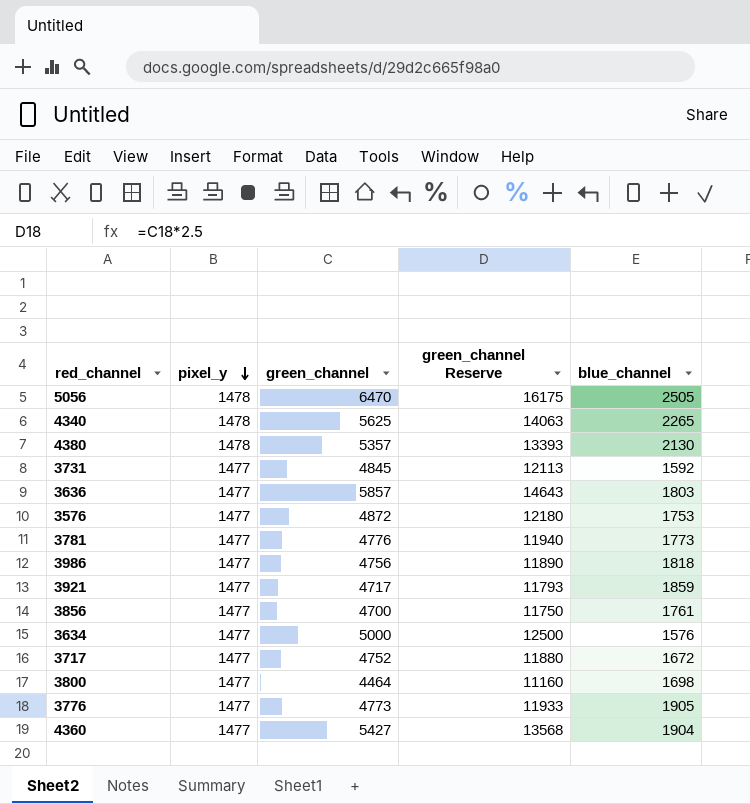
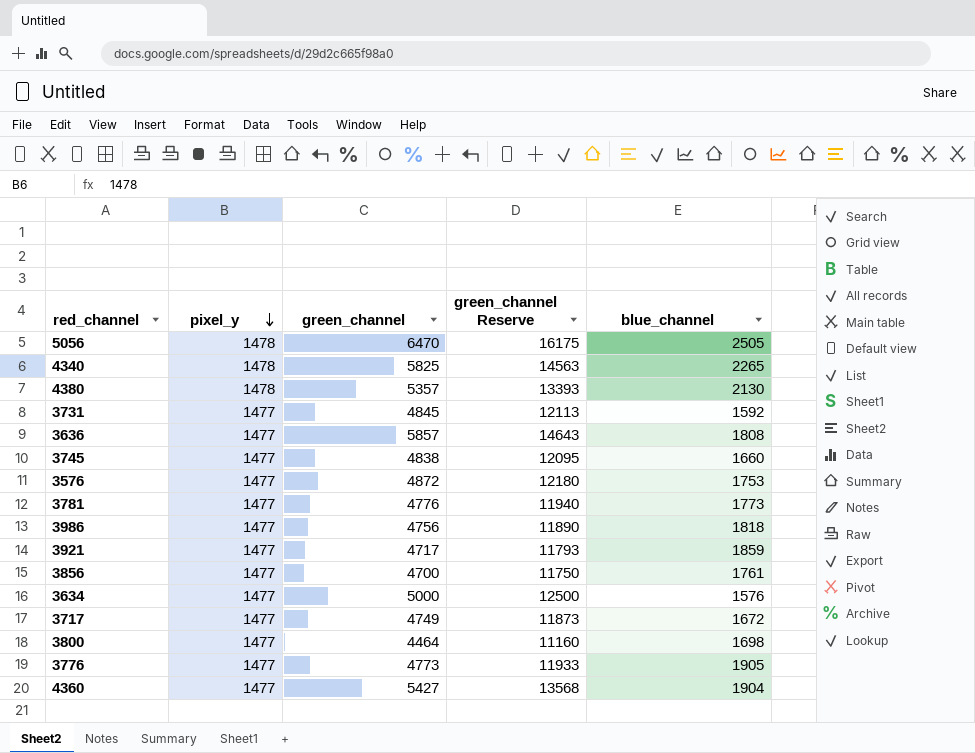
4340 | green_channel: 5625 -> 5825
4340 | green_channel Reserve: 14063 -> 14563
3636 | blue_channel: 1803 -> 1808
row 3745: none -> 1477 | 4838 | 12095 | 1660
3717 | green_channel: 4752 -> 4749
3717 | green_channel Reserve: 11880 -> 11873

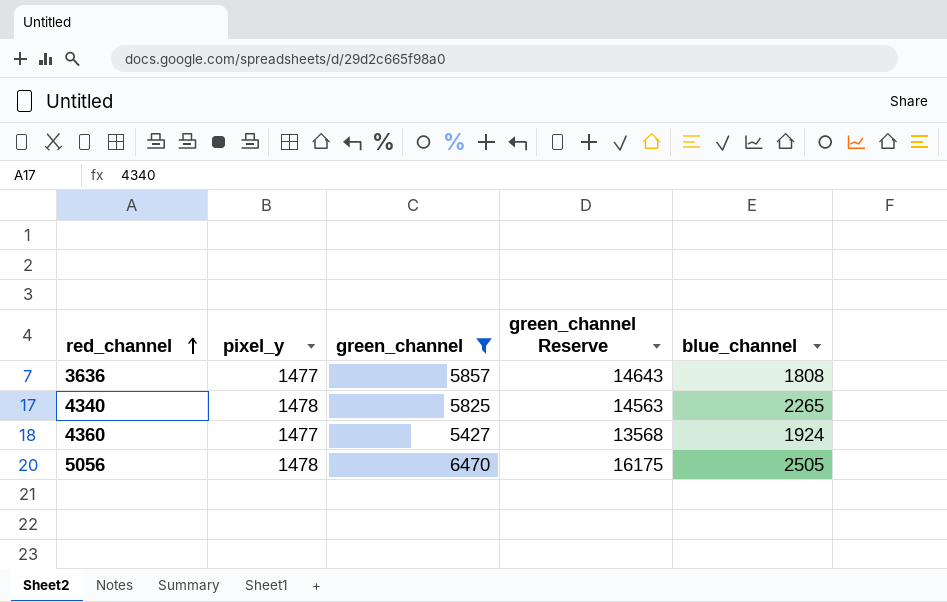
filter: none -> green_channel >= 5427
row order: pixel_y descending -> red_channel ascending
4360 | blue_channel: 1904 -> 1924

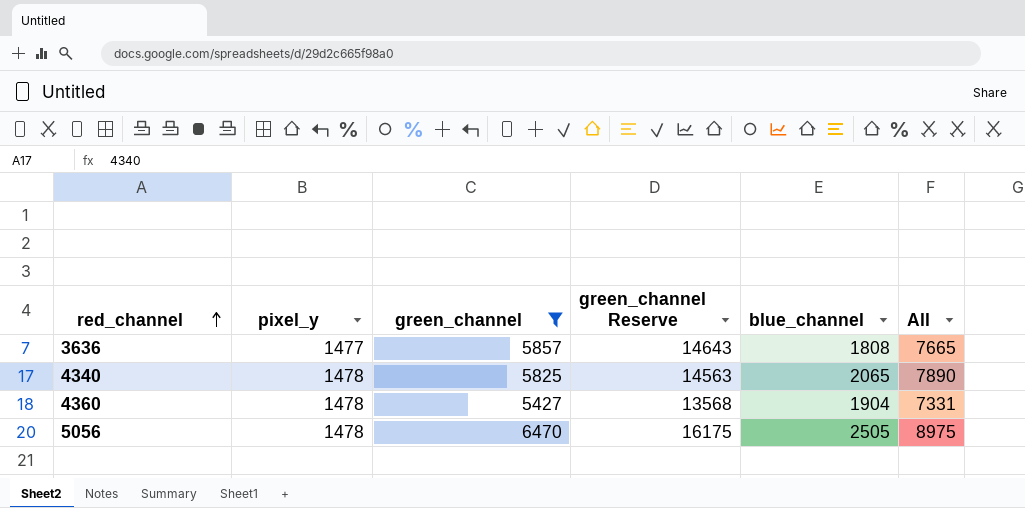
column All | formula: none -> [green_channel] + [blue_channel]
4340 | blue_channel: 2265 -> 2065
4360 | pixel_y: 1477 -> 1478
4360 | blue_channel: 1924 -> 1904

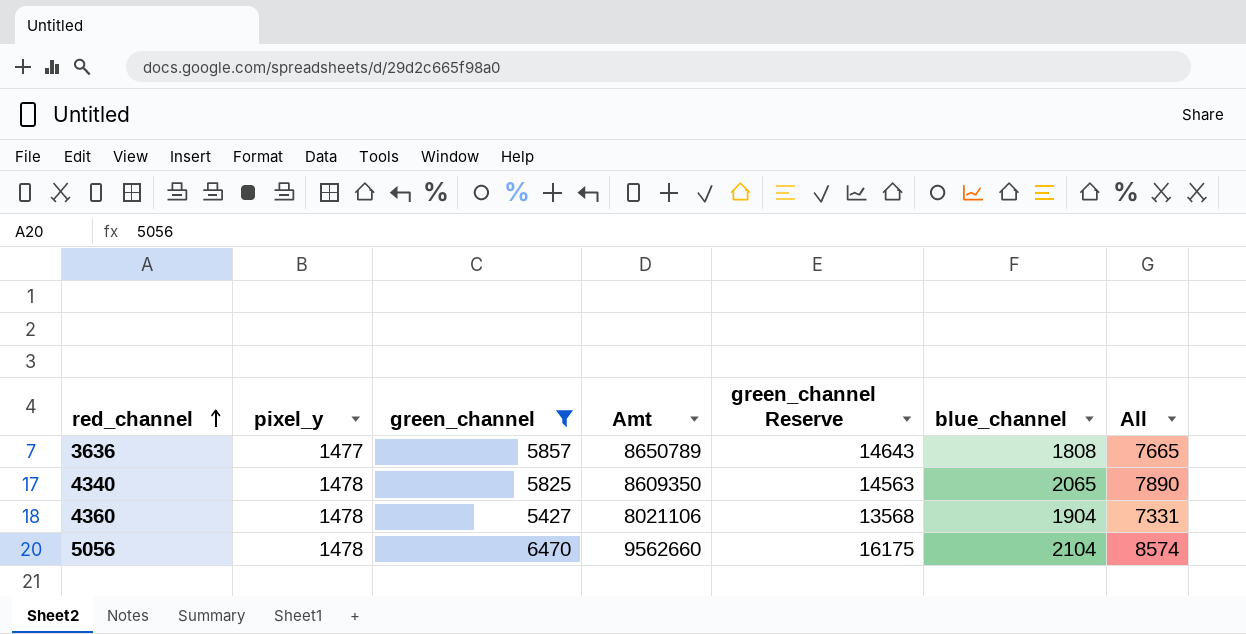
column Amt | formula: none -> [pixel_y] * [green_channel]
5056 | blue_channel: 2505 -> 2104
5056 | All: 8975 -> 8574

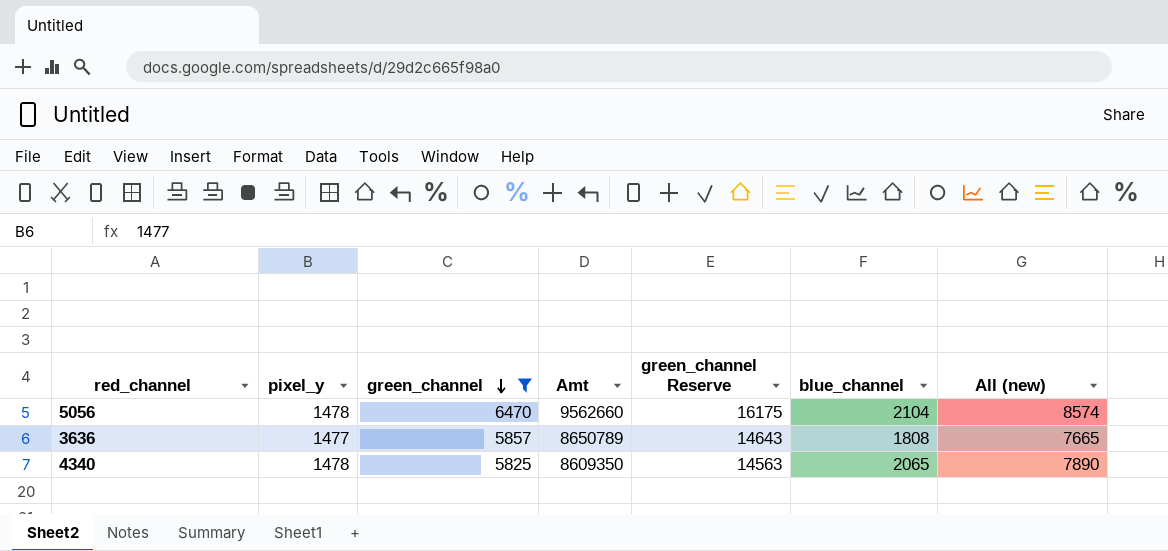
row order: red_channel ascending -> green_channel descending
column name: All -> All (new)
row 4360: 1478 | 5427 | 8021106 | 13568 | 1904 | 7331 -> none

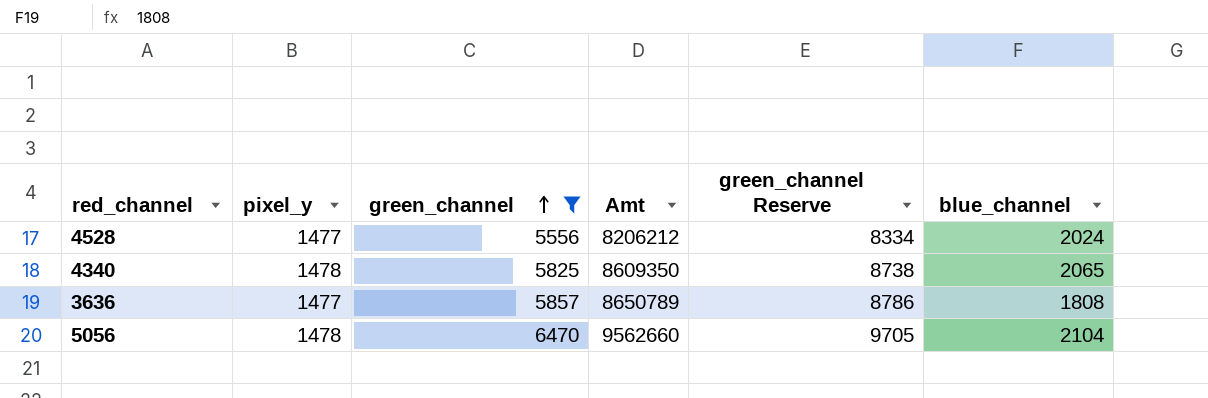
row order: green_channel descending -> green_channel ascending
column All (new) | formula: [green_channel] + [blue_channel] -> none
column green_channel Reserve | formula: [green_channel] * 2.5 -> [green_channel] * 1.5
row 4528: none -> 1477 | 5556 | 8206212 | 8334 | 2024

